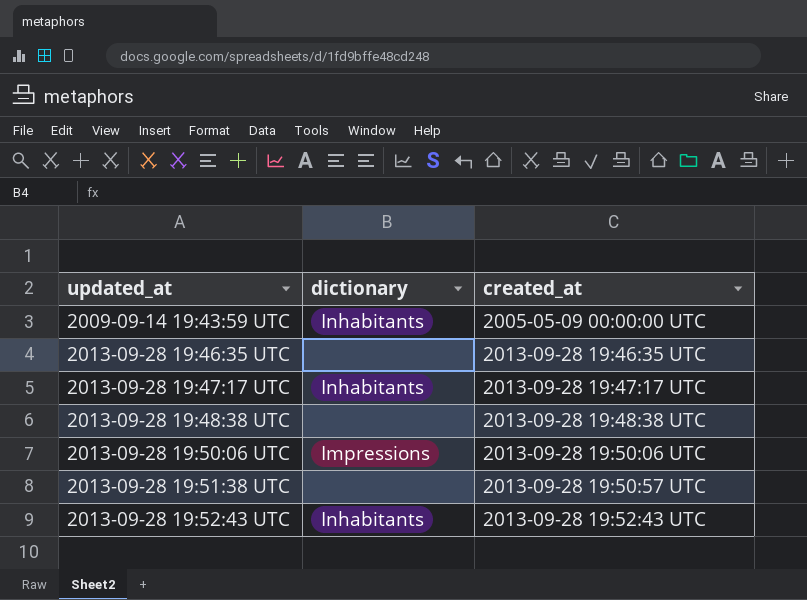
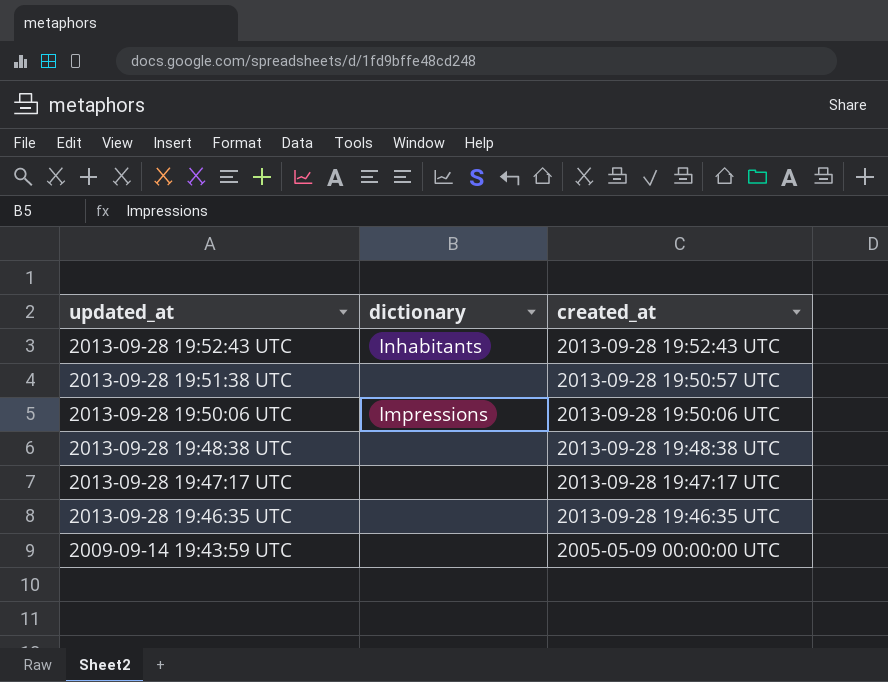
row order: updated_at ascending -> updated_at descending
2013-09-28 19:47:17 UTC | dictionary: Inhabitants -> none
2009-09-14 19:43:59 UTC | dictionary: Inhabitants -> none

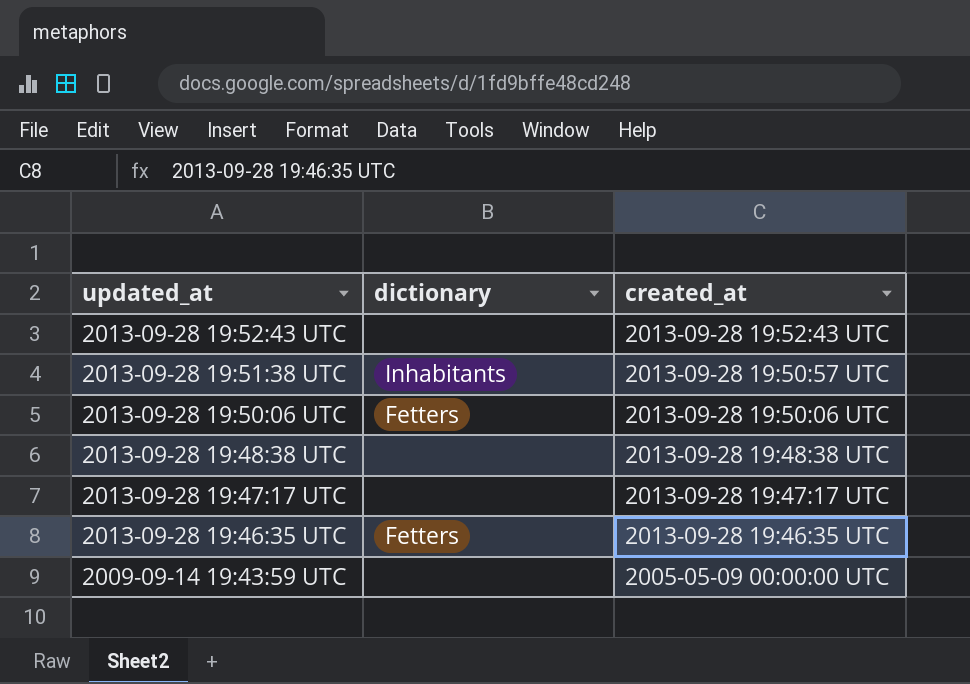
2013-09-28 19:52:43 UTC | dictionary: Inhabitants -> none
2013-09-28 19:51:38 UTC | dictionary: none -> Inhabitants
2013-09-28 19:50:06 UTC | dictionary: Impressions -> Fetters
2013-09-28 19:46:35 UTC | dictionary: none -> Fetters

